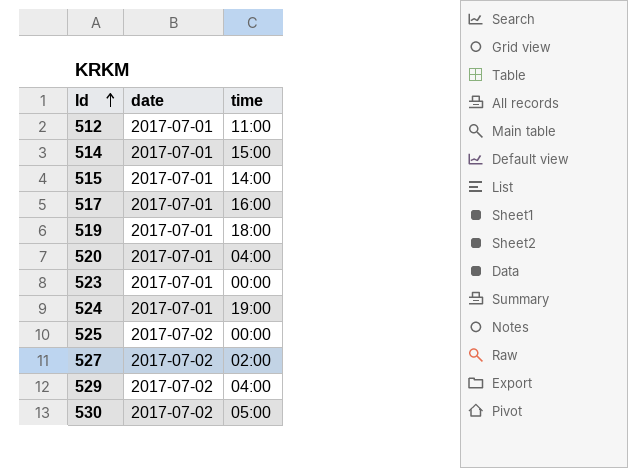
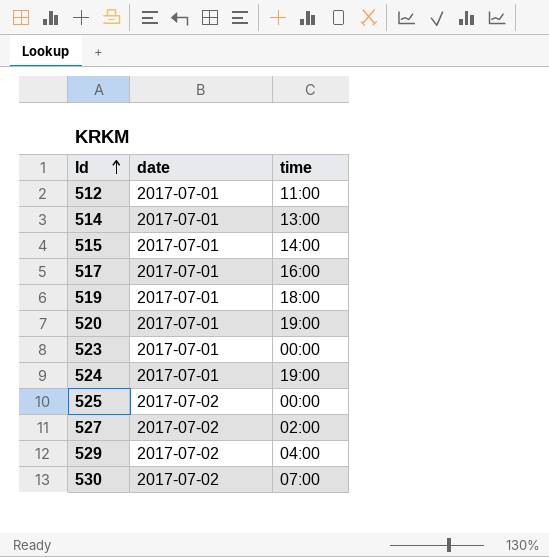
514 | time: 15:00 -> 13:00
520 | time: 04:00 -> 19:00
530 | time: 05:00 -> 07:00

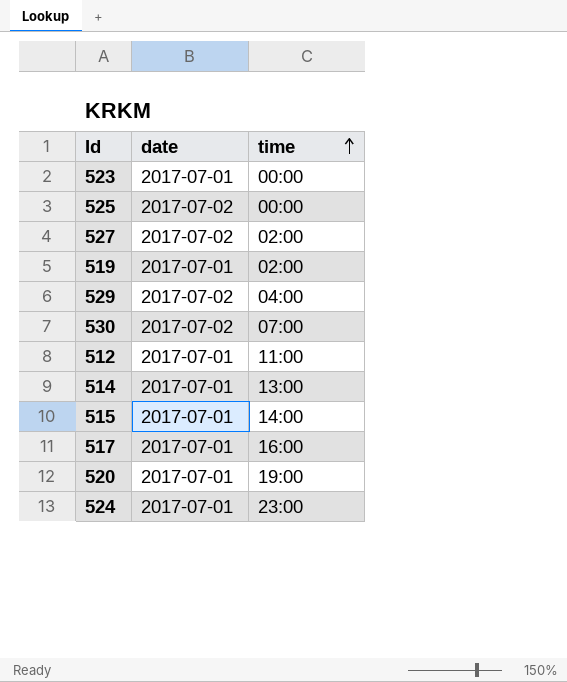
row order: Id ascending -> time ascending
519 | time: 18:00 -> 02:00
524 | time: 19:00 -> 23:00

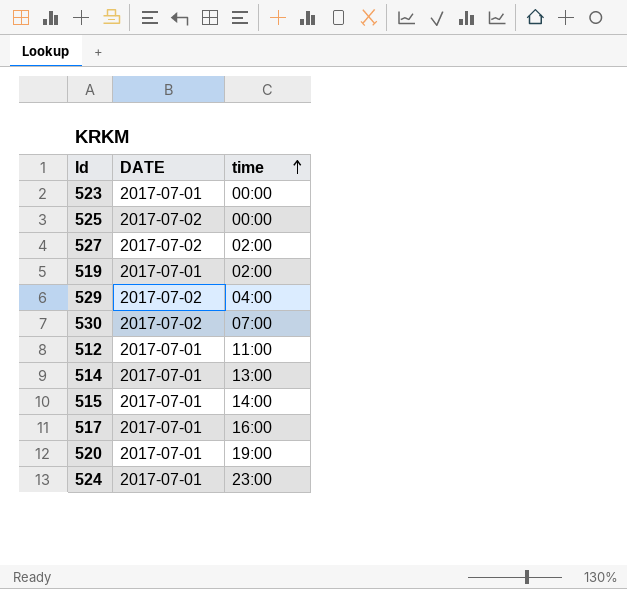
column name: date -> DATE

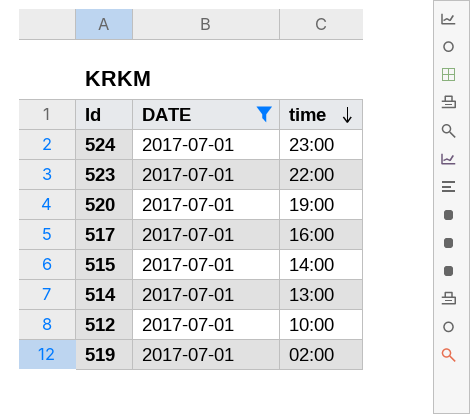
filter: none -> DATE = 2017-07-01
row order: time ascending -> time descending
523 | time: 00:00 -> 22:00
512 | time: 11:00 -> 10:00

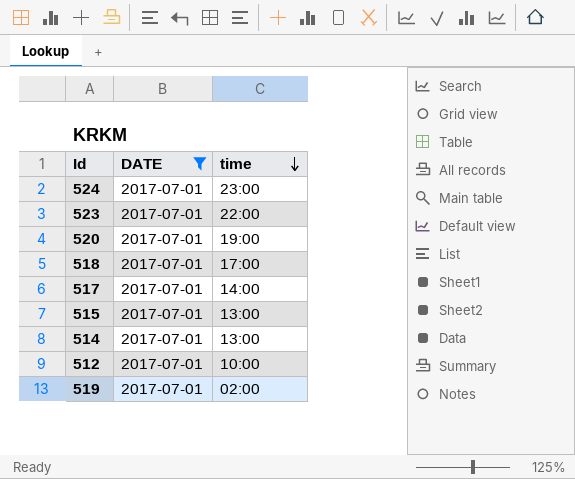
row 518: none -> 2017-07-01 | 17:00
517 | time: 16:00 -> 14:00
515 | time: 14:00 -> 13:00

